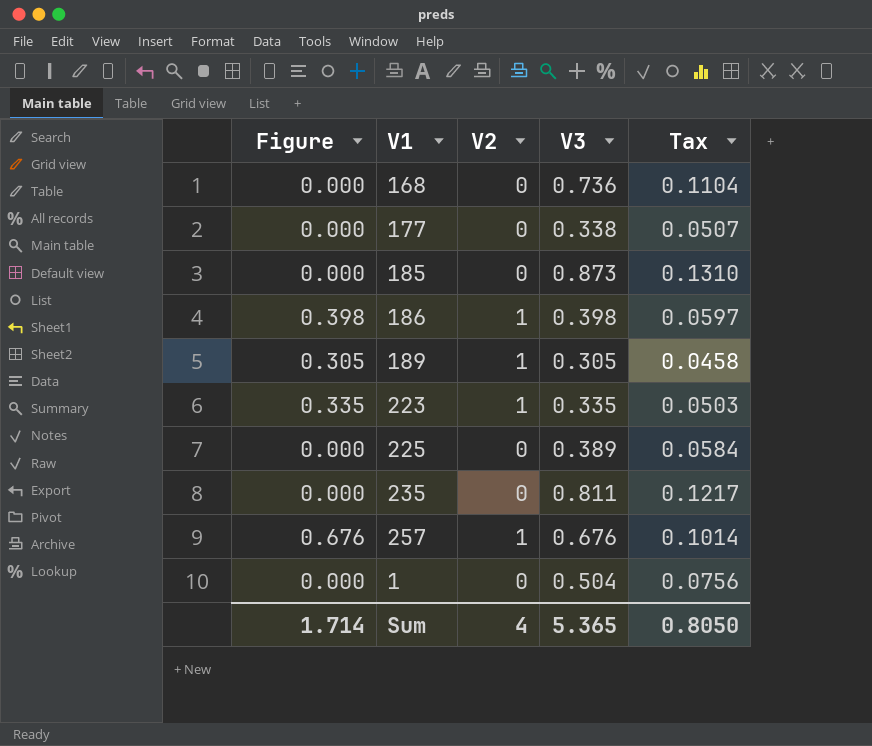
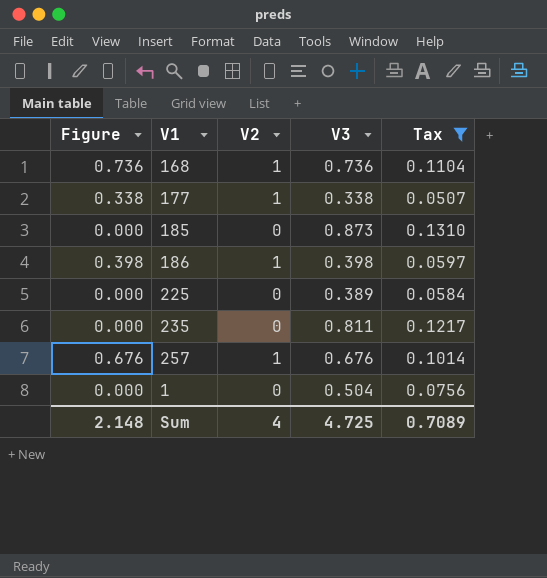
filter: none -> Tax >= 0.0507
168 | Figure: 0.000 -> 0.736
168 | V2: 0 -> 1
177 | Figure: 0.000 -> 0.338
177 | V2: 0 -> 1
Sum | Figure: 1.714 -> 2.148
Sum | V3: 5.365 -> 4.725
Sum | Tax: 0.8050 -> 0.7089

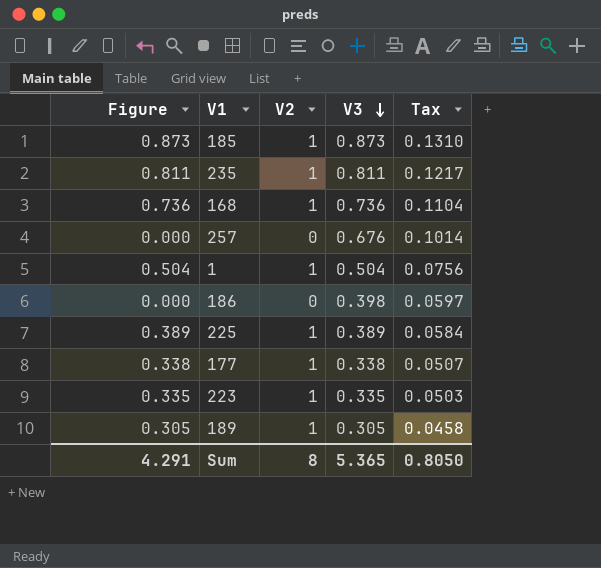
filter: Tax >= 0.0507 -> none
row order: none -> V3 descending
185 | Figure: 0.000 -> 0.873
185 | V2: 0 -> 1
235 | Figure: 0.000 -> 0.811
235 | V2: 0 -> 1
257 | Figure: 0.676 -> 0.000
257 | V2: 1 -> 0
1 | Figure: 0.000 -> 0.504
1 | V2: 0 -> 1
186 | Figure: 0.398 -> 0.000
186 | V2: 1 -> 0
225 | Figure: 0.000 -> 0.389
225 | V2: 0 -> 1
Sum | Figure: 2.148 -> 4.291
Sum | V2: 4 -> 8
Sum | V3: 4.725 -> 5.365
Sum | Tax: 0.7089 -> 0.8050

